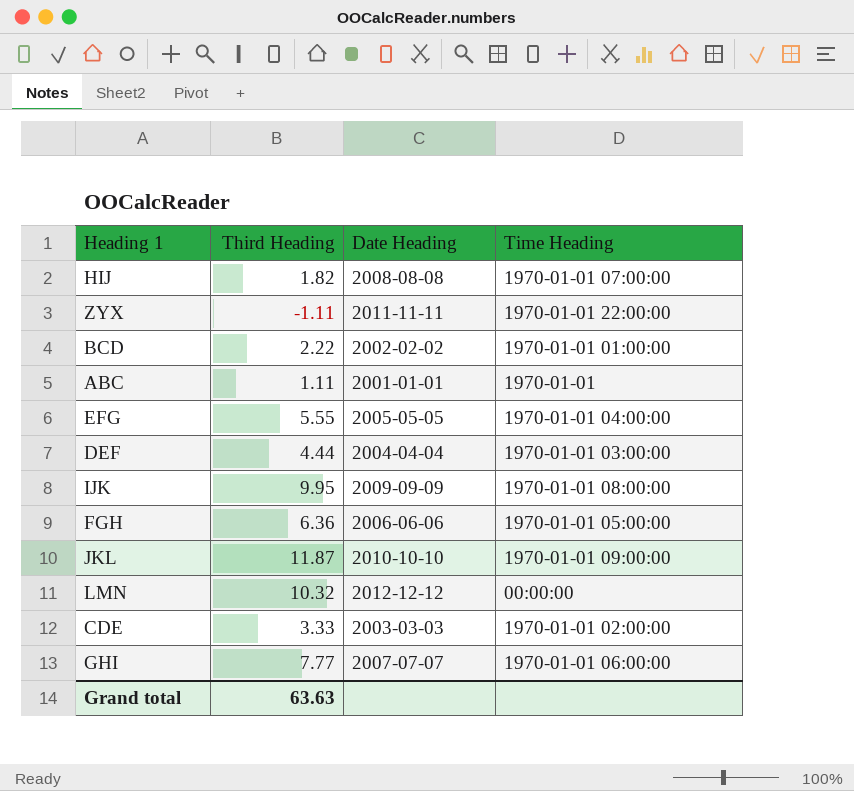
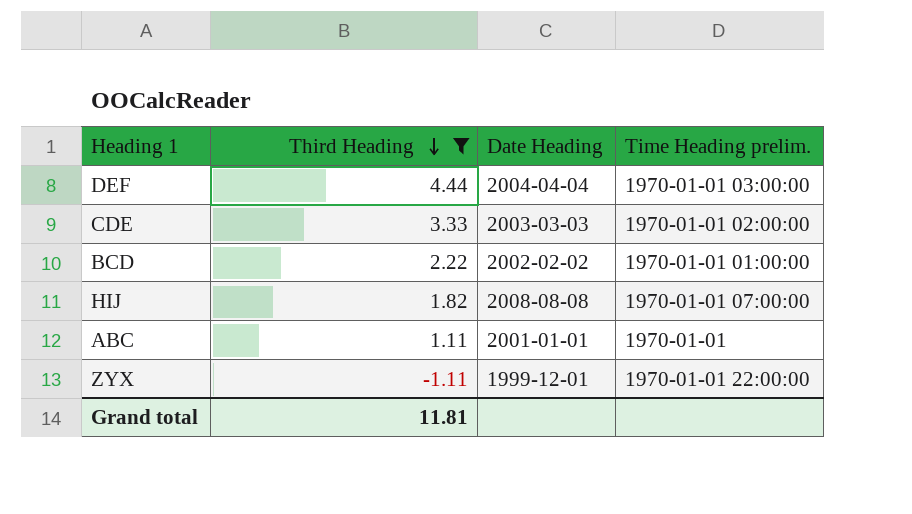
filter: none -> Third Heading <= 4.44
row order: none -> Third Heading descending
column name: Time Heading -> Time Heading prelim.
ZYX | Date Heading: 2011-11-11 -> 1999-12-01
Grand total | Third Heading: 63.63 -> 11.81

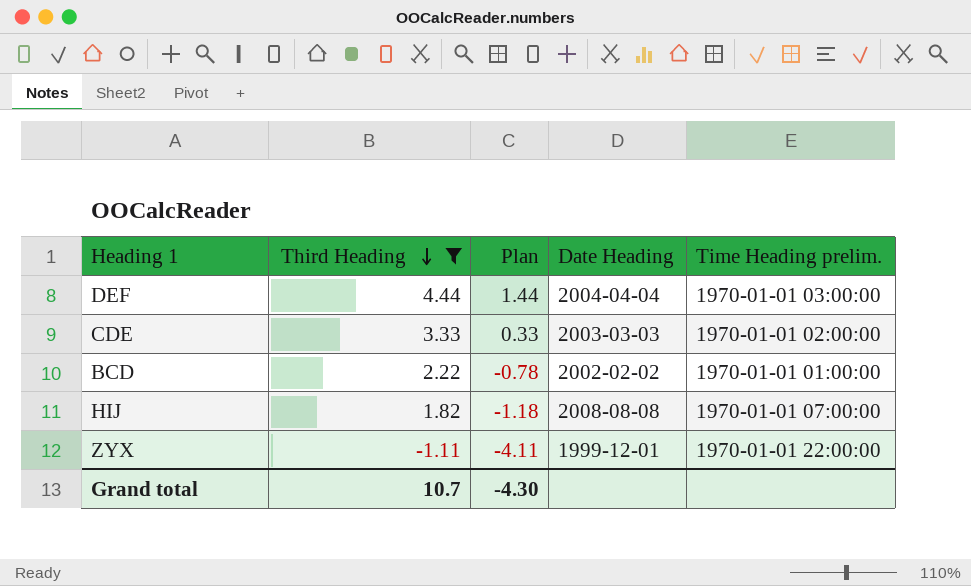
column Plan | formula: none -> [Third Heading] - 3
row ABC: 1.11 | 2001-01-01 | 1970-01-01 -> none
Grand total | Third Heading: 11.81 -> 10.7

